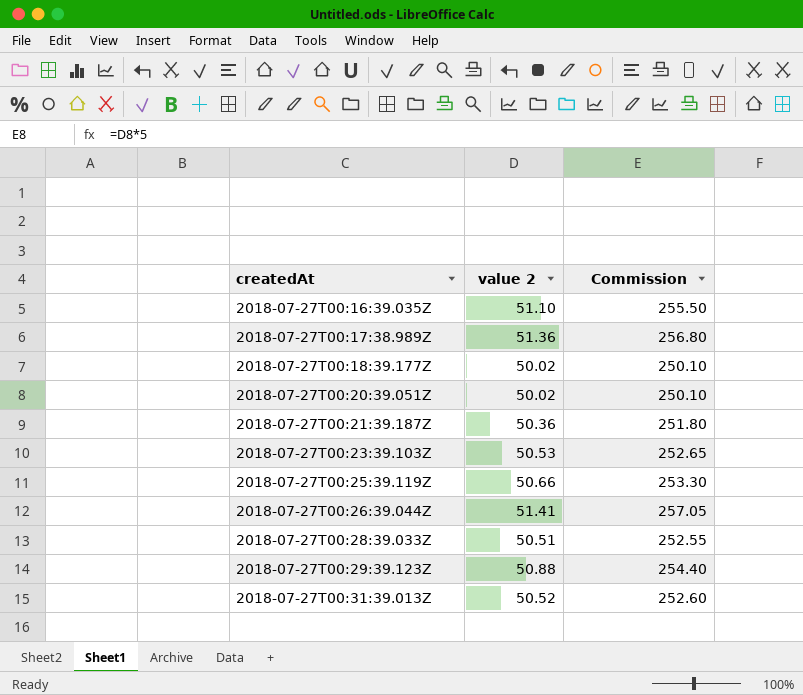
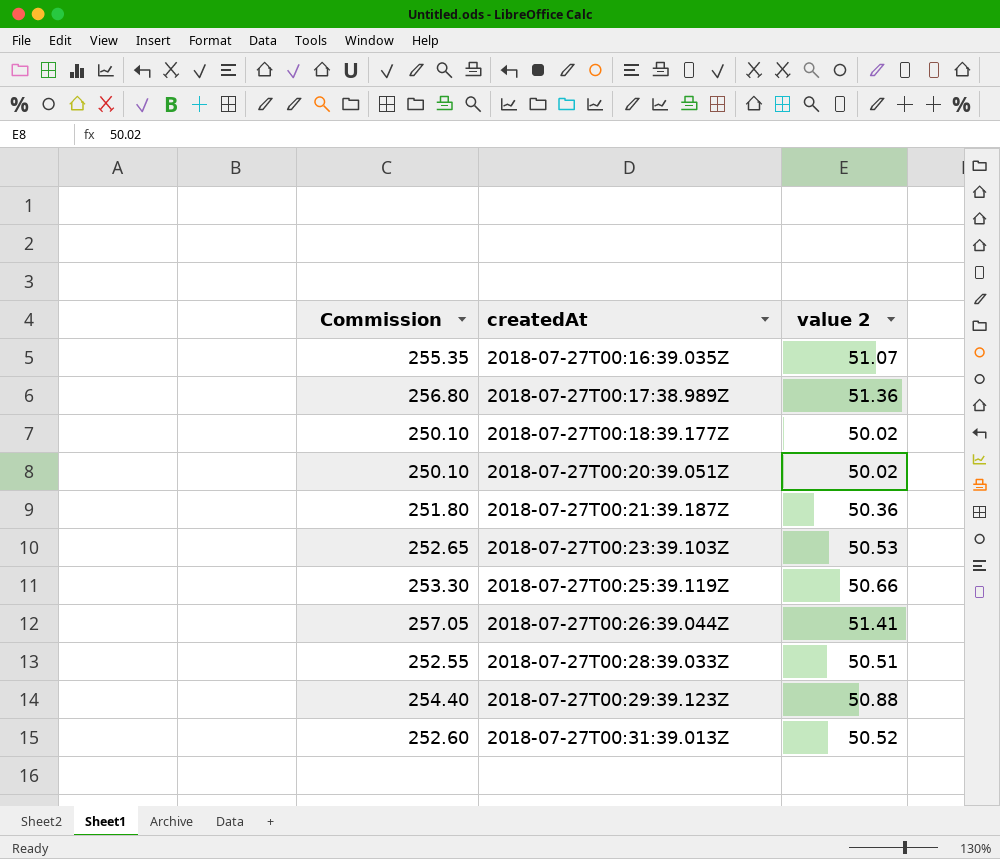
column Commission | position: 3 -> 1
2018-07-27T00:16:39.035Z | Commission: 255.50 -> 255.35
2018-07-27T00:16:39.035Z | value 2: 51.10 -> 51.07

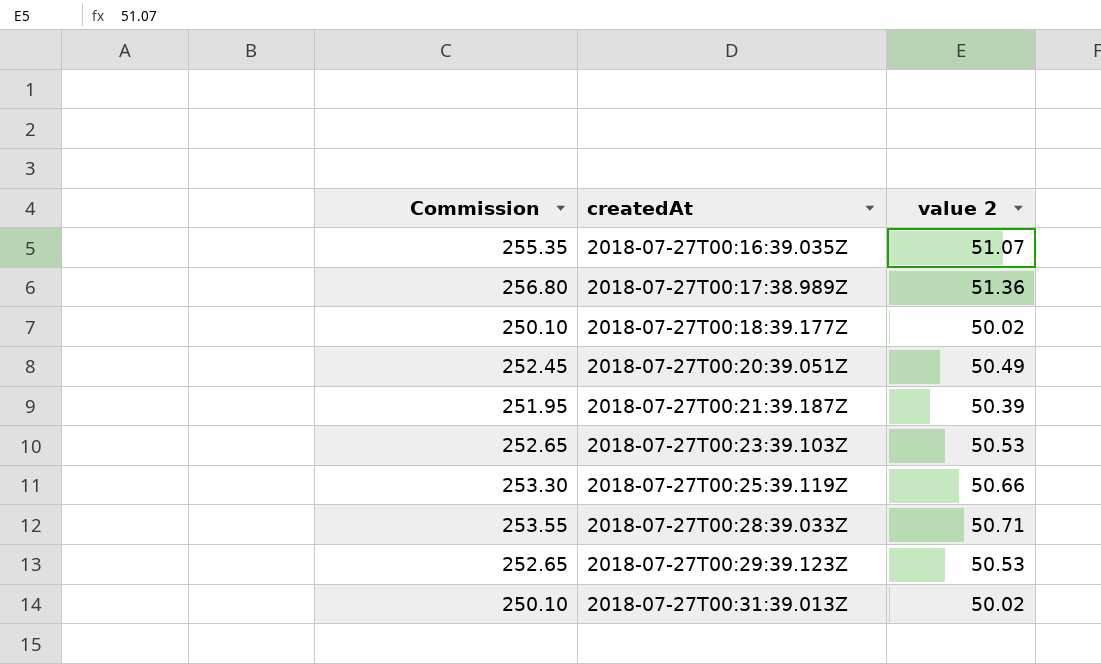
row 2018-07-27T00:26:39.044Z: 257.05 | 51.41 -> none
2018-07-27T00:20:39.051Z | Commission: 250.10 -> 252.45
2018-07-27T00:20:39.051Z | value 2: 50.02 -> 50.49
2018-07-27T00:21:39.187Z | Commission: 251.80 -> 251.95
2018-07-27T00:21:39.187Z | value 2: 50.36 -> 50.39
2018-07-27T00:28:39.033Z | Commission: 252.55 -> 253.55
2018-07-27T00:28:39.033Z | value 2: 50.51 -> 50.71
2018-07-27T00:29:39.123Z | Commission: 254.40 -> 252.65
2018-07-27T00:29:39.123Z | value 2: 50.88 -> 50.53
2018-07-27T00:31:39.013Z | Commission: 252.60 -> 250.10
2018-07-27T00:31:39.013Z | value 2: 50.52 -> 50.02

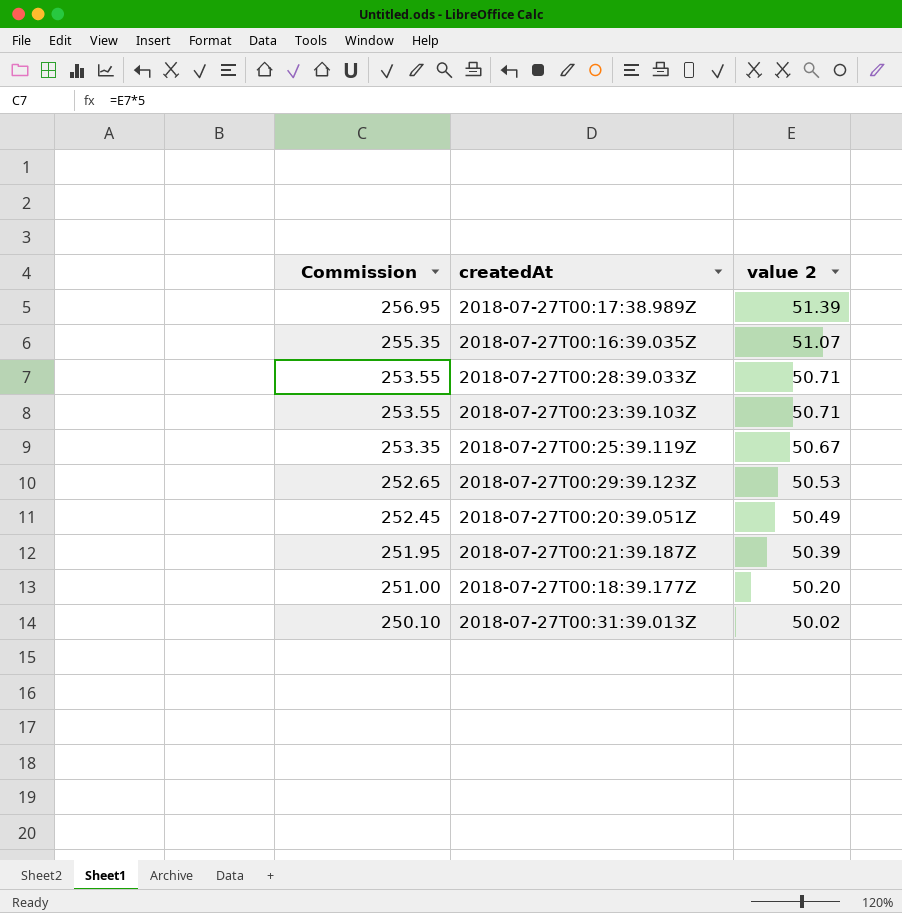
row order: createdAt ascending -> Commission descending
2018-07-27T00:17:38.989Z | Commission: 256.80 -> 256.95
2018-07-27T00:17:38.989Z | value 2: 51.36 -> 51.39
2018-07-27T00:23:39.103Z | Commission: 252.65 -> 253.55
2018-07-27T00:23:39.103Z | value 2: 50.53 -> 50.71
2018-07-27T00:25:39.119Z | Commission: 253.30 -> 253.35
2018-07-27T00:25:39.119Z | value 2: 50.66 -> 50.67
2018-07-27T00:18:39.177Z | Commission: 250.10 -> 251.00
2018-07-27T00:18:39.177Z | value 2: 50.02 -> 50.20

